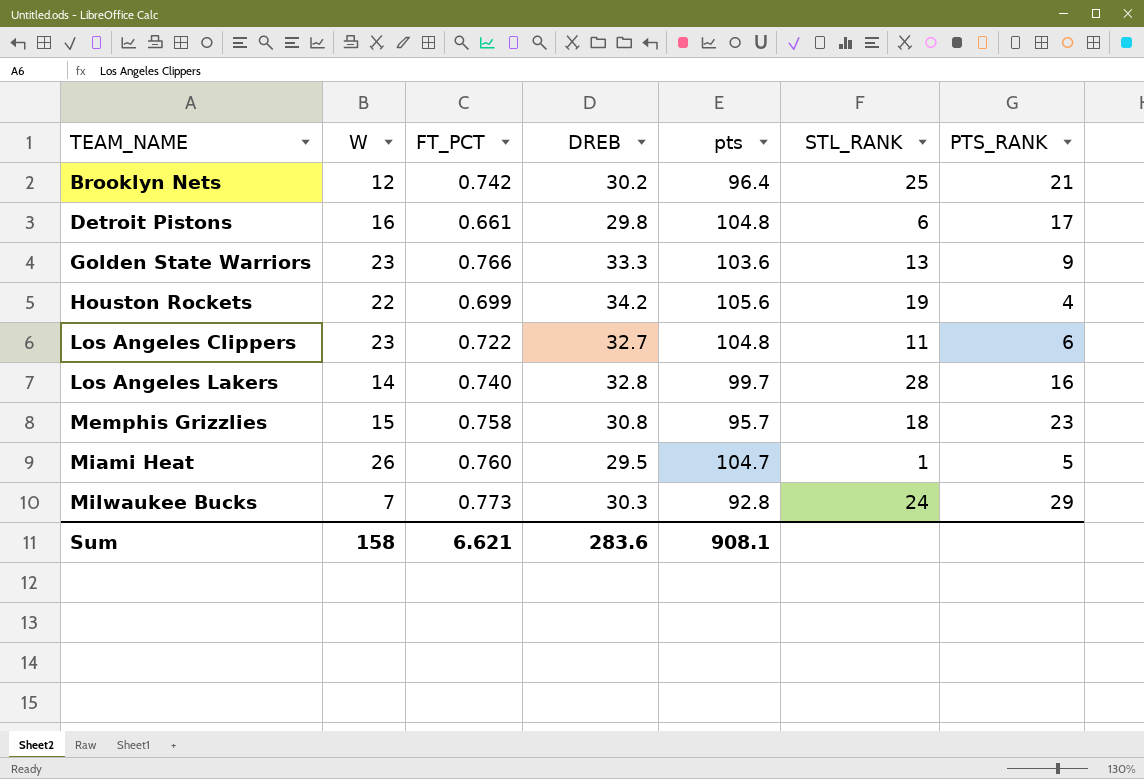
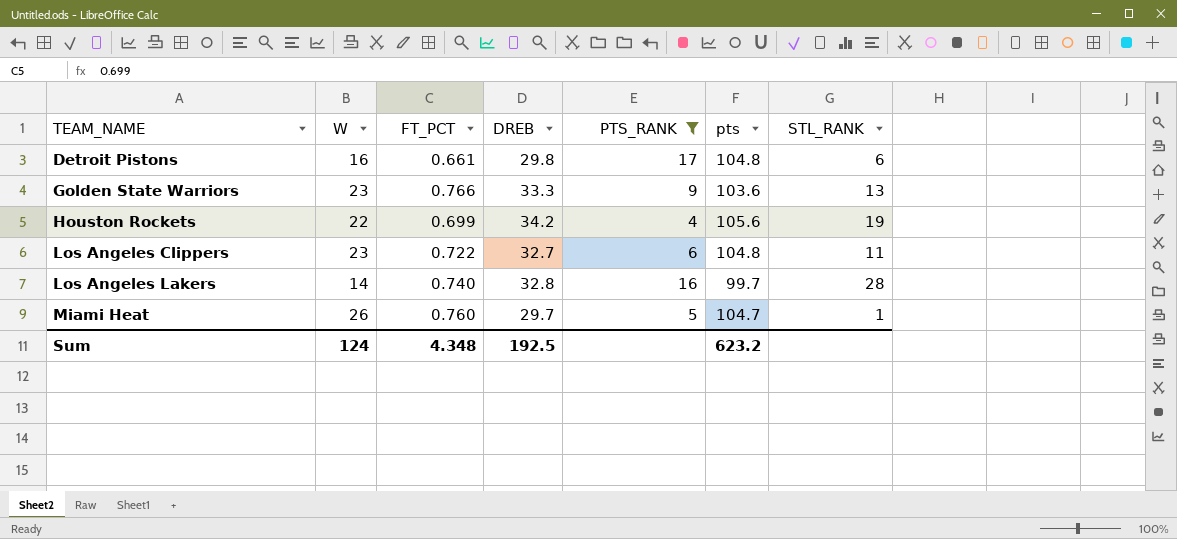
filter: none -> PTS_RANK <= 17
column PTS_RANK | position: 7 -> 5
Miami Heat | DREB: 29.5 -> 29.7
Sum | W: 158 -> 124
Sum | FT_PCT: 6.621 -> 4.348
Sum | DREB: 283.6 -> 192.5
Sum | pts: 908.1 -> 623.2

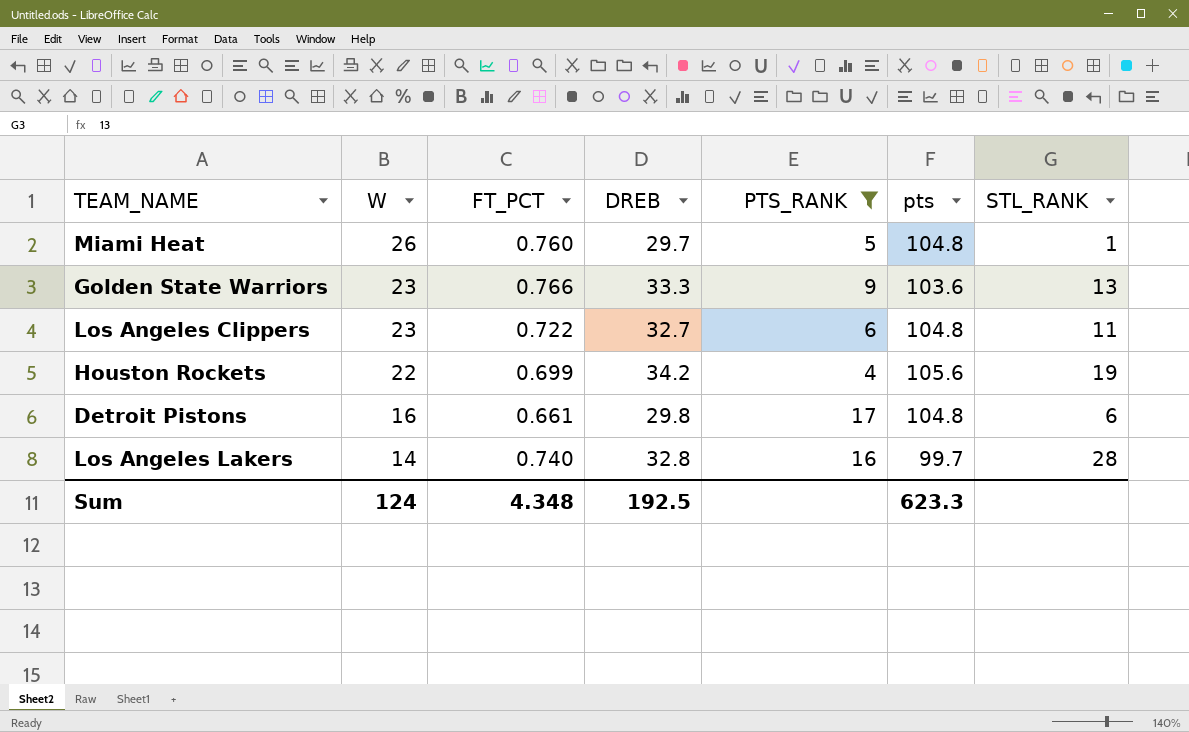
row order: TEAM_NAME ascending -> W descending
Miami Heat | pts: 104.7 -> 104.8
Sum | pts: 623.2 -> 623.3

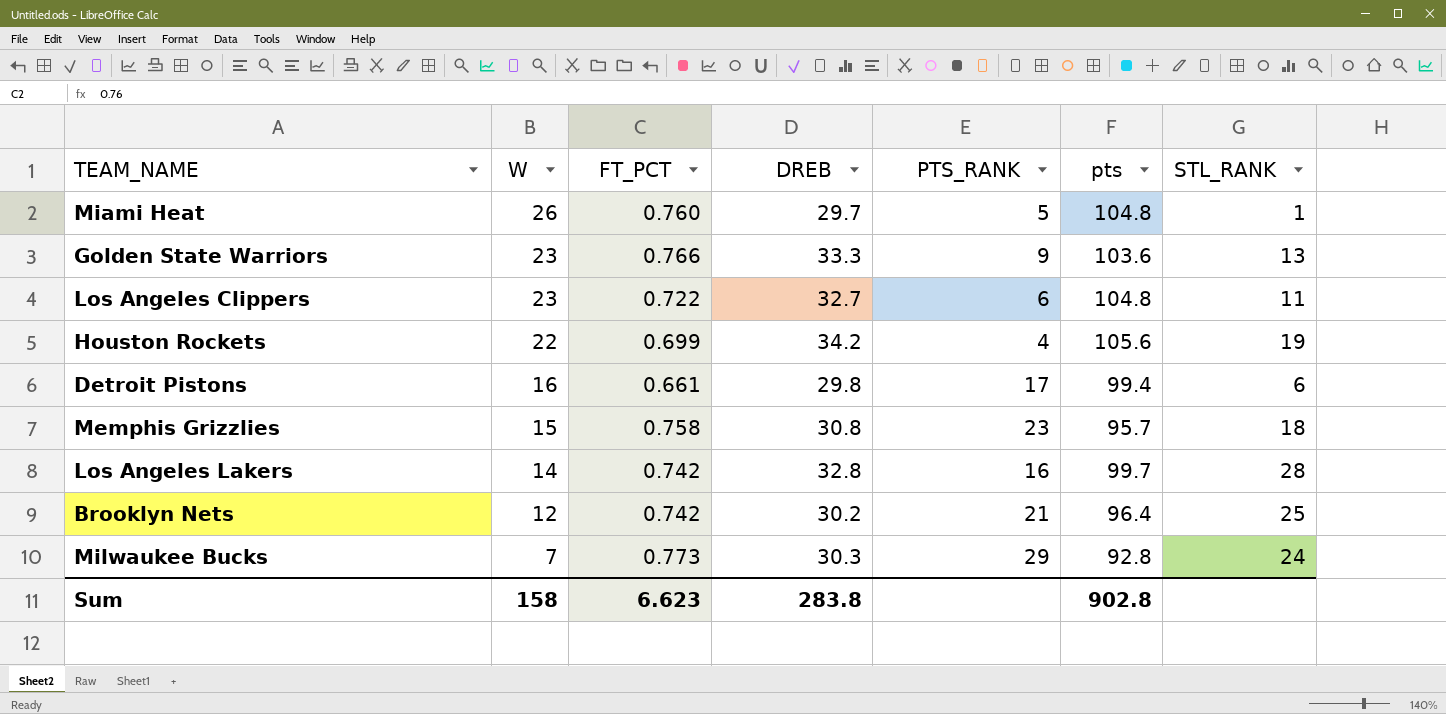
filter: PTS_RANK <= 17 -> none
Detroit Pistons | pts: 104.8 -> 99.4
Los Angeles Lakers | FT_PCT: 0.740 -> 0.742
Sum | W: 124 -> 158
Sum | FT_PCT: 4.348 -> 6.623
Sum | DREB: 192.5 -> 283.8
Sum | pts: 623.3 -> 902.8

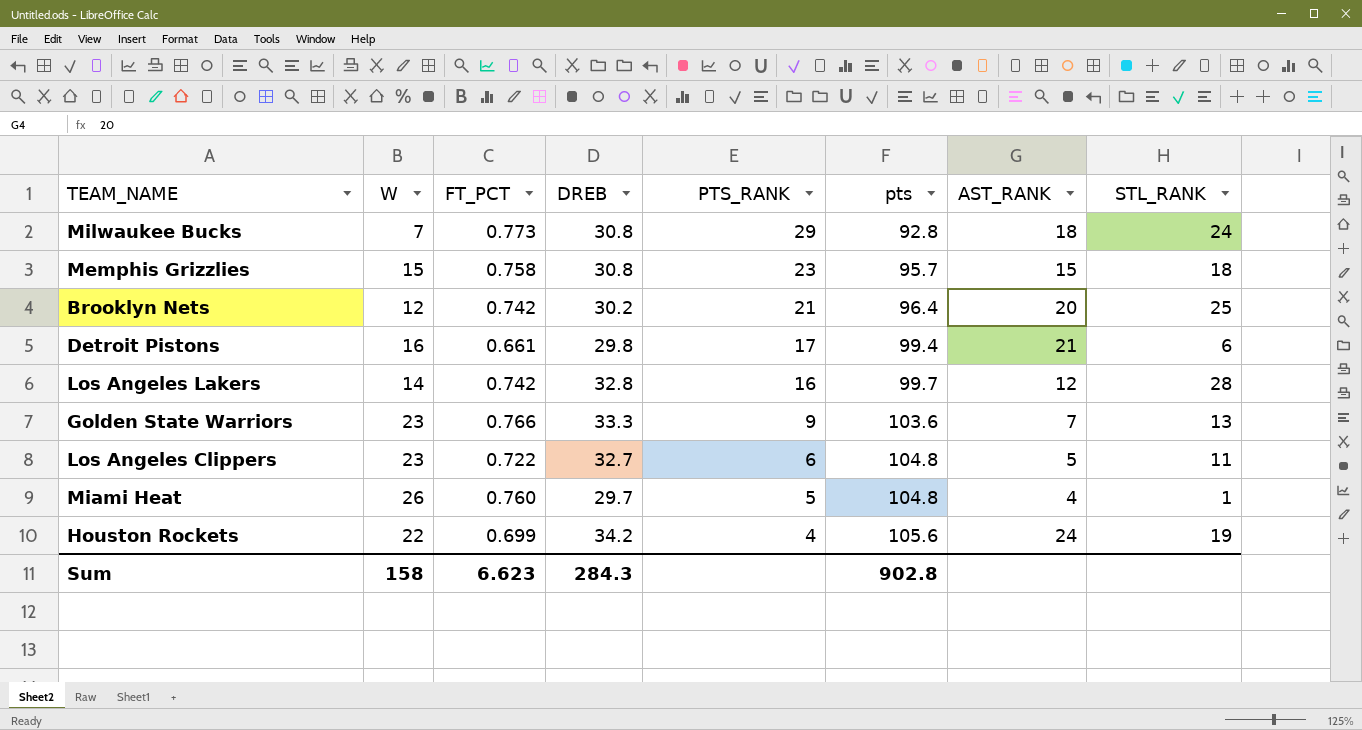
row order: W descending -> PTS_RANK descending
column AST_RANK | position: none -> 7
Milwaukee Bucks | DREB: 30.3 -> 30.8
Sum | DREB: 283.8 -> 284.3

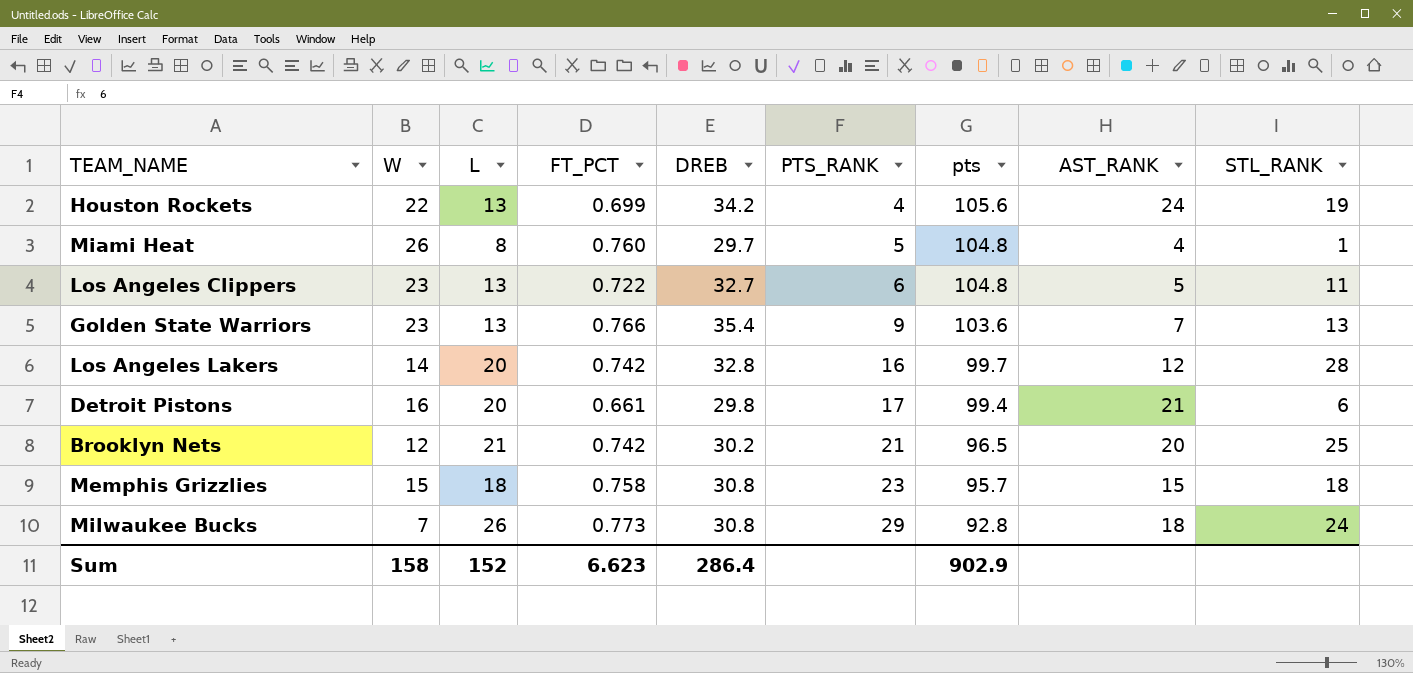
row order: PTS_RANK descending -> PTS_RANK ascending
column L | position: none -> 3
Golden State Warriors | DREB: 33.3 -> 35.4
Brooklyn Nets | pts: 96.4 -> 96.5
Sum | DREB: 284.3 -> 286.4
Sum | pts: 902.8 -> 902.9

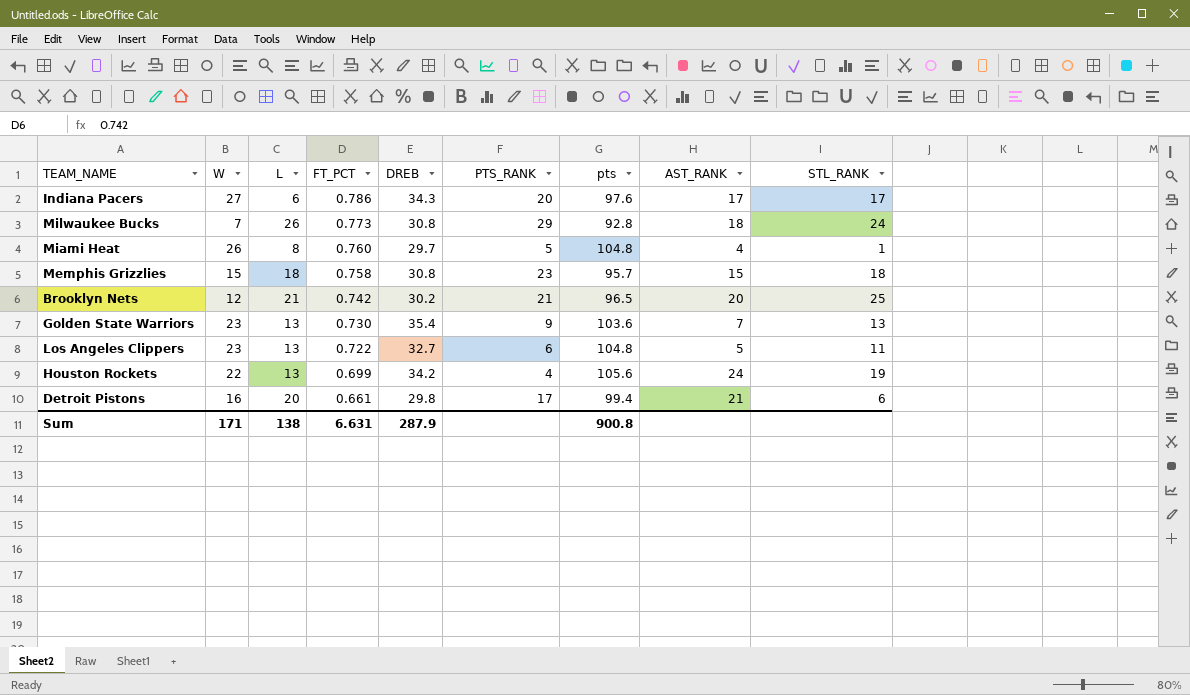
row order: PTS_RANK ascending -> FT_PCT descending
row Los Angeles Lakers: 14 | 20 | 0.742 | 32.8 | 16 | 99.7 | 12 | 28 -> none
row Indiana Pacers: none -> 27 | 6 | 0.786 | 34.3 | 20 | 97.6 | 17 | 17
Golden State Warriors | FT_PCT: 0.766 -> 0.730
Sum | W: 158 -> 171
Sum | L: 152 -> 138
Sum | FT_PCT: 6.623 -> 6.631
Sum | DREB: 286.4 -> 287.9
Sum | pts: 902.9 -> 900.8

